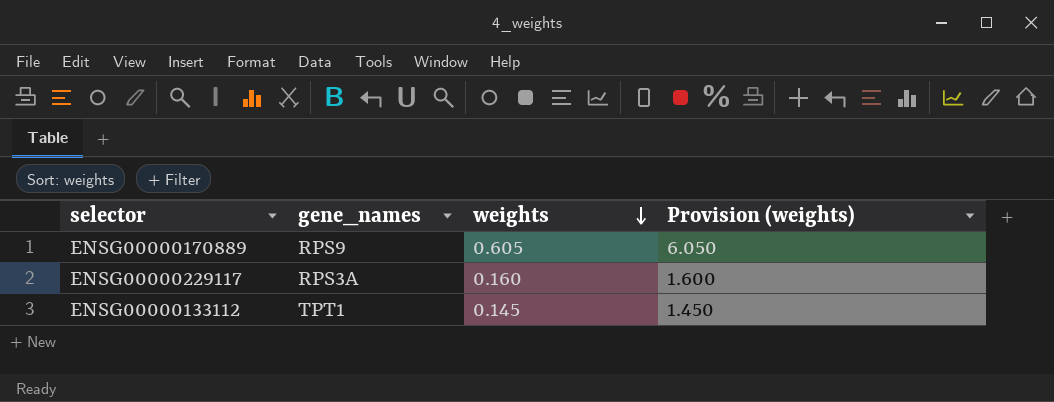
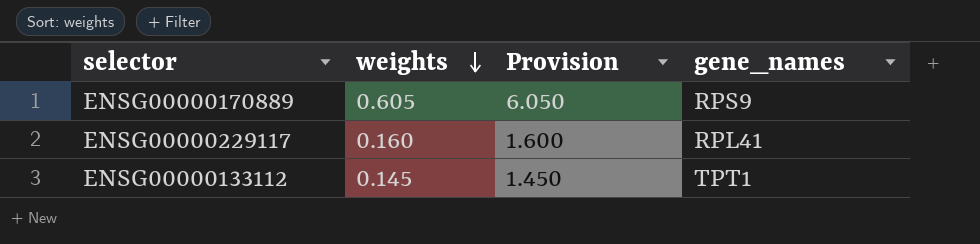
column name: Provision (weights) -> Provision
column gene_names | position: 2 -> 4
ENSG00000229117 | gene_names: RPS3A -> RPL41

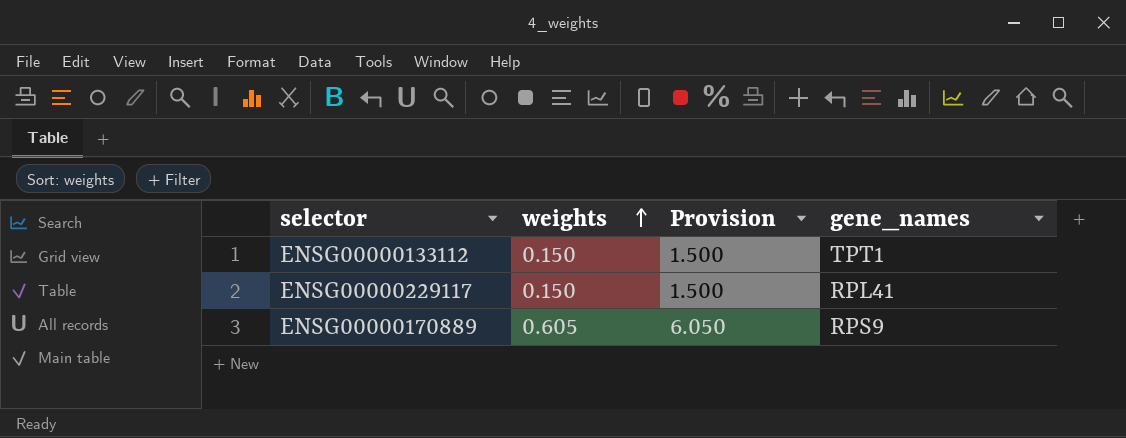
row order: weights descending -> weights ascending
ENSG00000133112 | weights: 0.145 -> 0.150
ENSG00000133112 | Provision: 1.450 -> 1.500
ENSG00000229117 | weights: 0.160 -> 0.150
ENSG00000229117 | Provision: 1.600 -> 1.500

